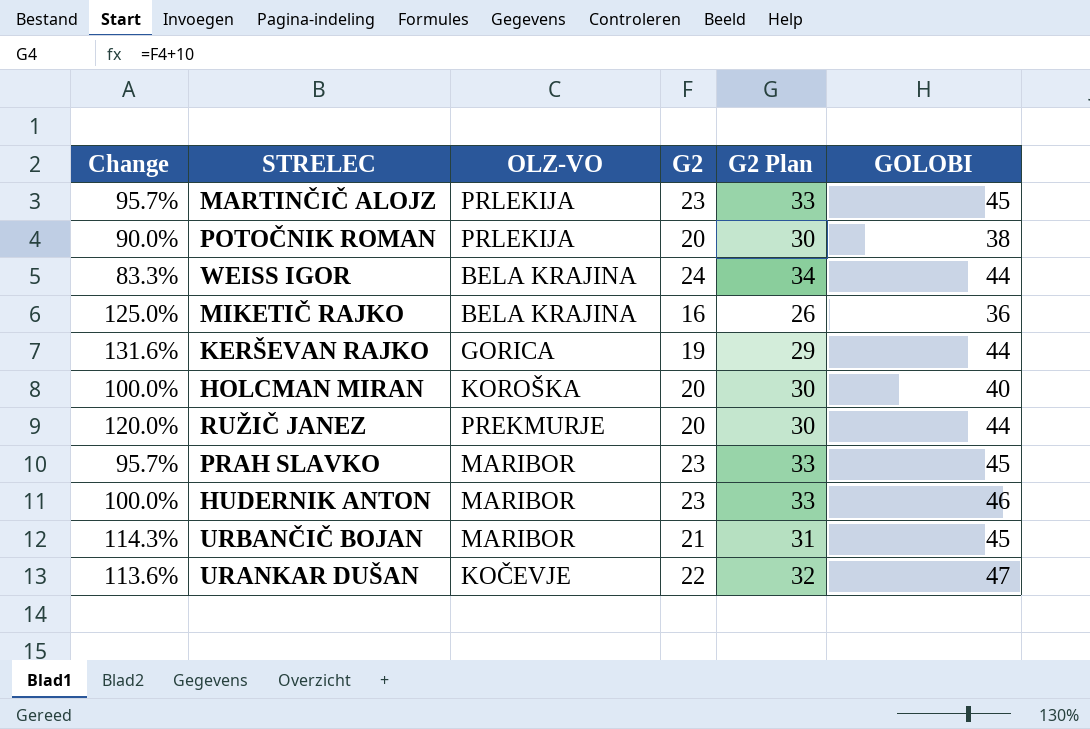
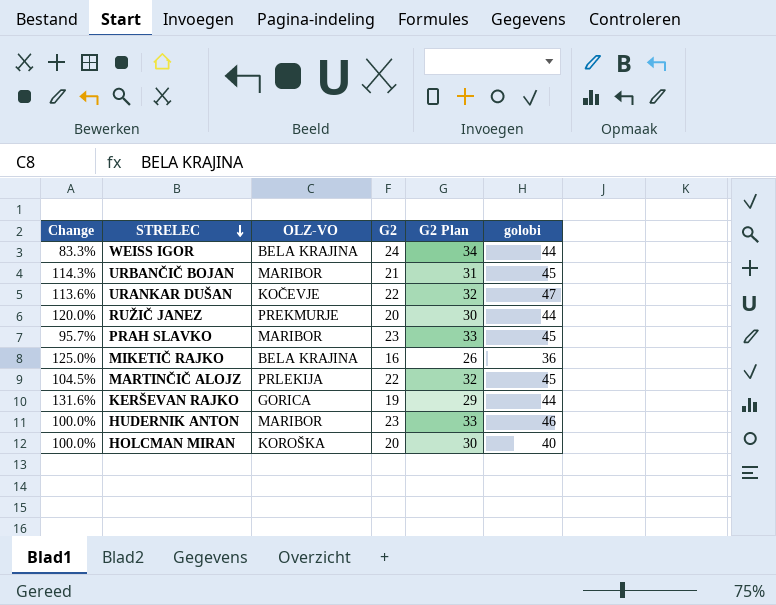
row order: none -> STRELEC descending
column name: GOLOBI -> golobi
row POTOČNIK ROMAN: 90.0% | PRLEKIJA | 20 | 30 | 38 -> none
MARTINČIČ ALOJZ | Change: 95.7% -> 104.5%
MARTINČIČ ALOJZ | G2: 23 -> 22
MARTINČIČ ALOJZ | G2 Plan: 33 -> 32

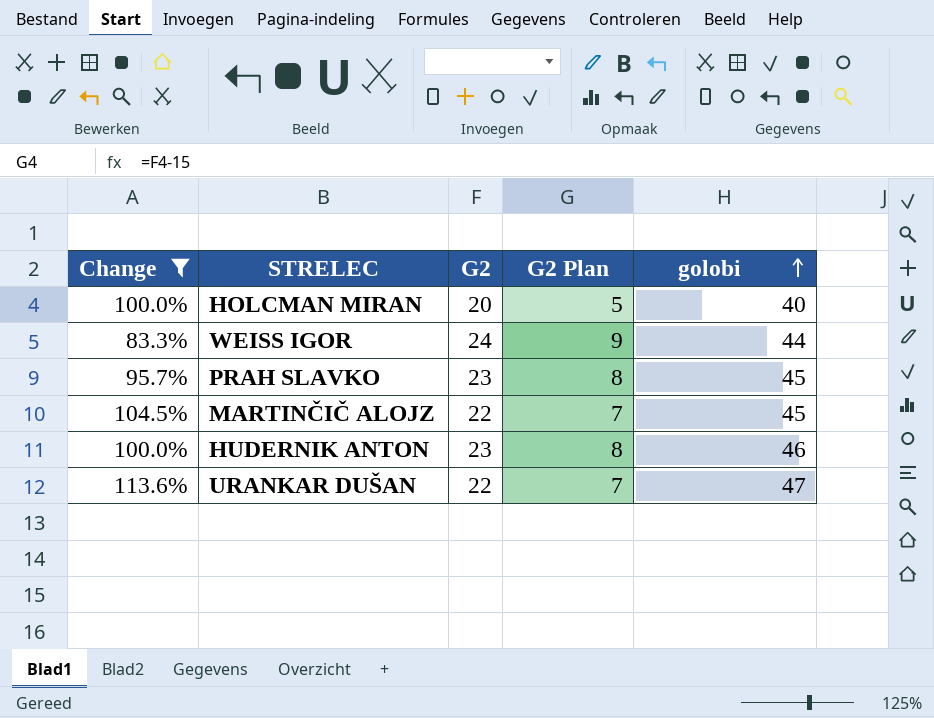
filter: none -> Change <= 113.6%
row order: STRELEC descending -> golobi ascending
column OLZ-VO | position: 3 -> none
column G2 Plan | formula: [G2] + 10 -> [G2] - 15

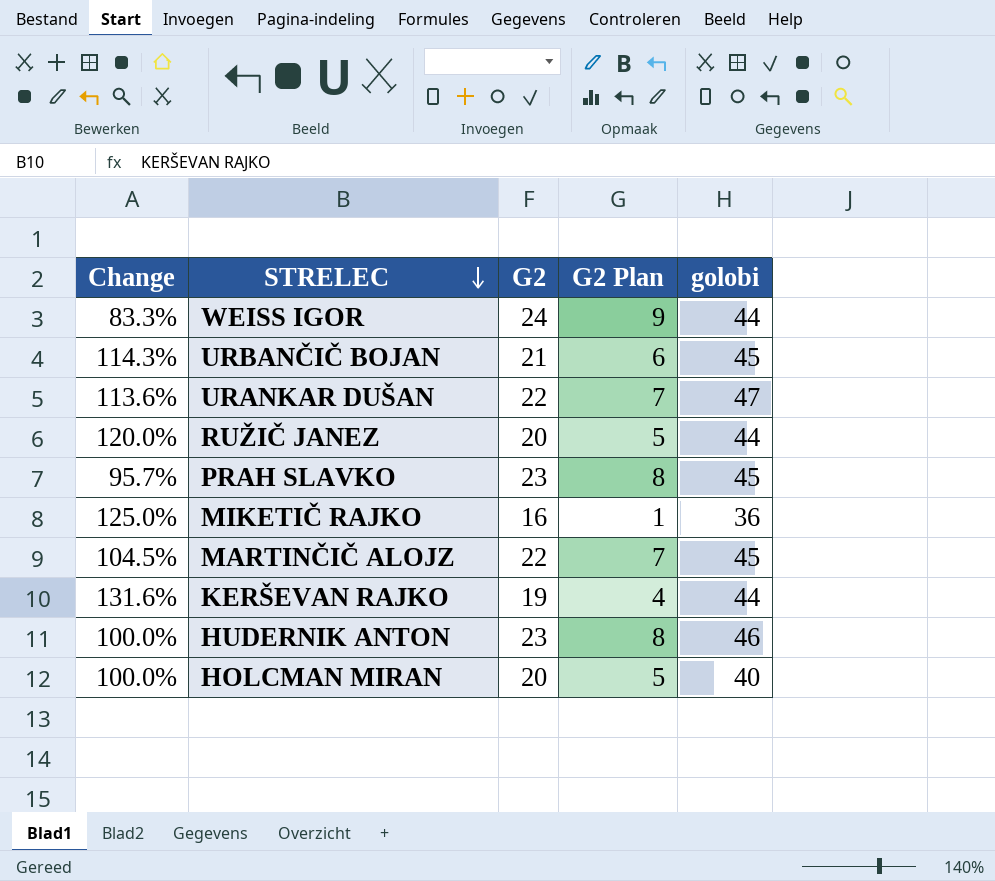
filter: Change <= 113.6% -> none
row order: golobi ascending -> STRELEC descending

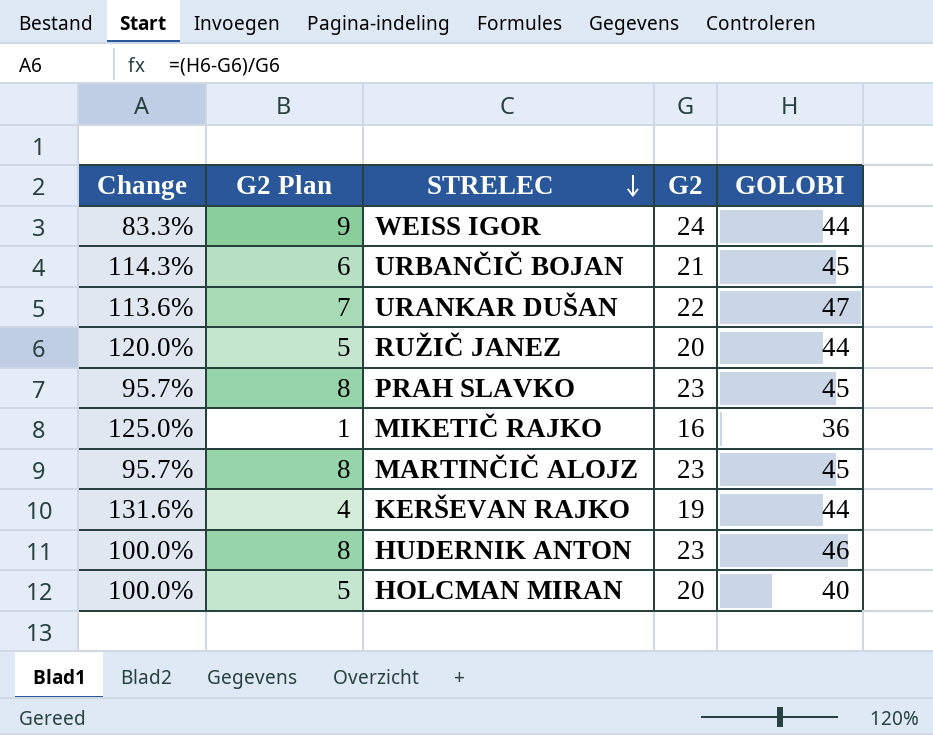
column G2 Plan | position: 4 -> 2
column name: golobi -> GOLOBI
MARTINČIČ ALOJZ | Change: 104.5% -> 95.7%
MARTINČIČ ALOJZ | G2 Plan: 7 -> 8
MARTINČIČ ALOJZ | G2: 22 -> 23

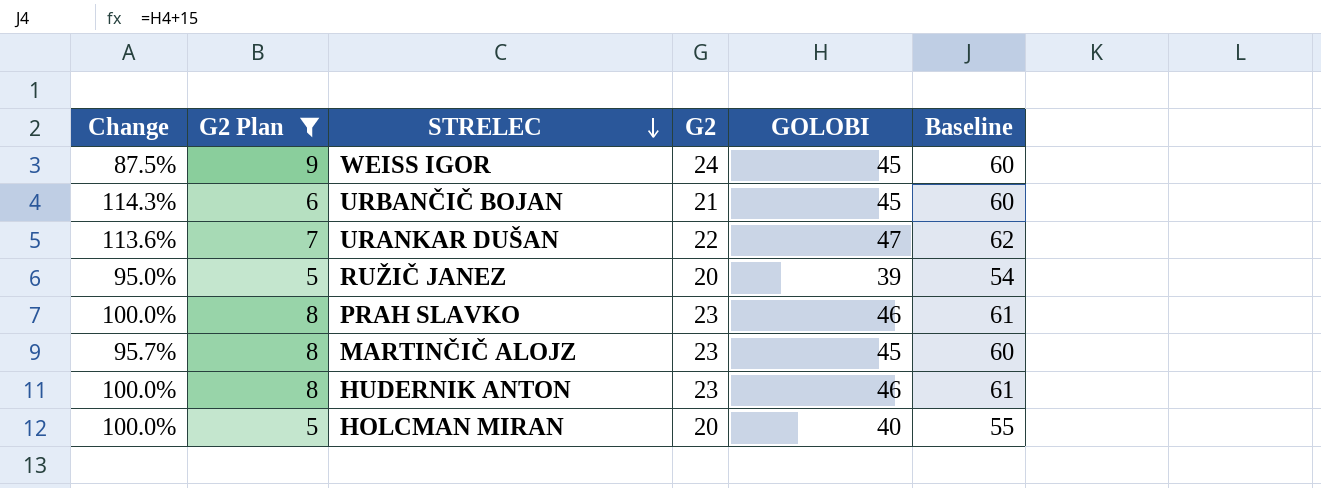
filter: none -> G2 Plan >= 5
column Baseline | formula: none -> [GOLOBI] + 15
WEISS IGOR | Change: 83.3% -> 87.5%
WEISS IGOR | GOLOBI: 44 -> 45
RUŽIČ JANEZ | Change: 120.0% -> 95.0%
RUŽIČ JANEZ | GOLOBI: 44 -> 39
PRAH SLAVKO | Change: 95.7% -> 100.0%
PRAH SLAVKO | GOLOBI: 45 -> 46

